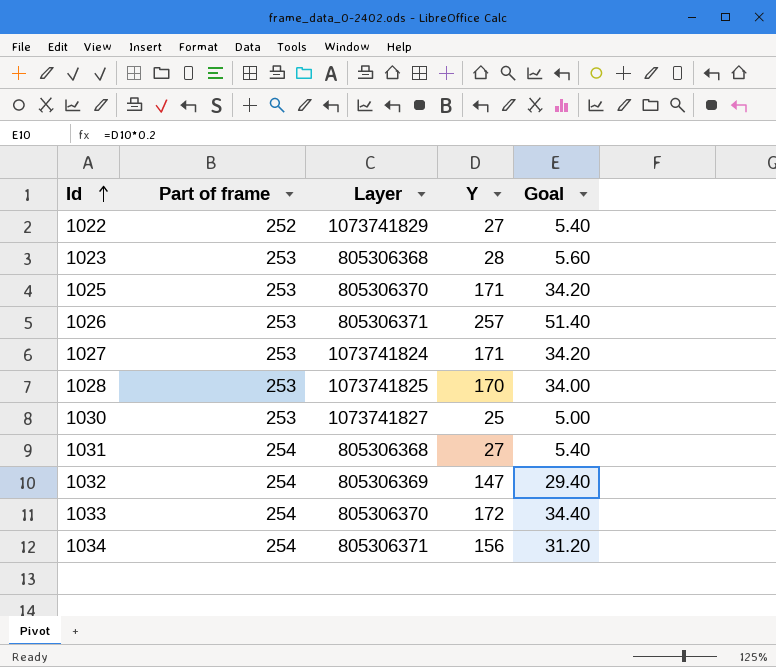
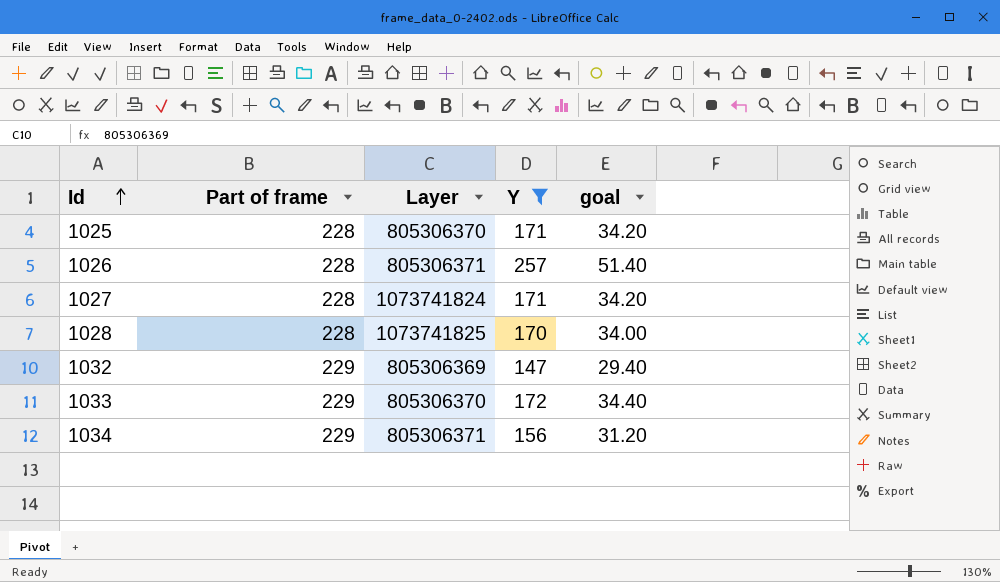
filter: none -> Y >= 147
column name: Goal -> goal
1025 | Part of frame: 253 -> 228
1026 | Part of frame: 253 -> 228
1027 | Part of frame: 253 -> 228
1028 | Part of frame: 253 -> 228
1032 | Part of frame: 254 -> 229
1033 | Part of frame: 254 -> 229
1034 | Part of frame: 254 -> 229

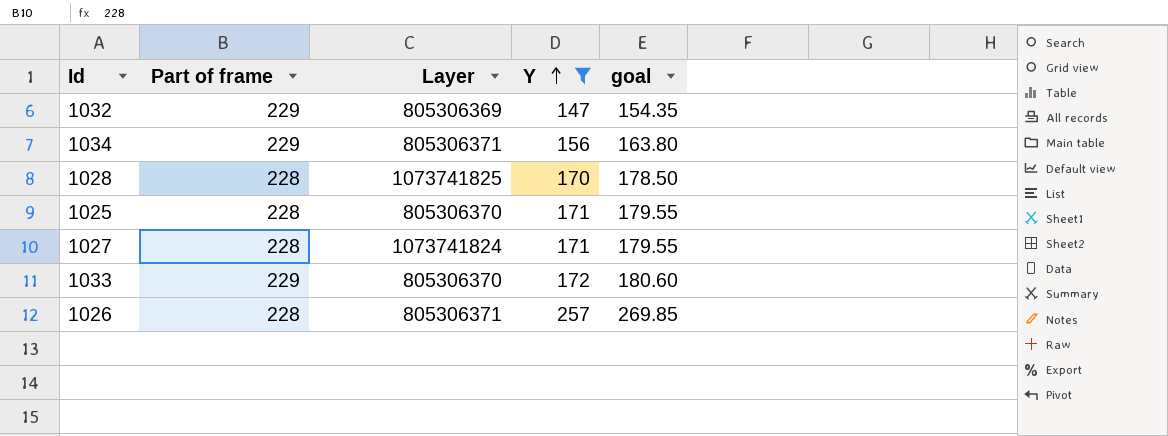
row order: Id ascending -> Y ascending
column goal | formula: [Y] * 0.2 -> [Y] * 1.05

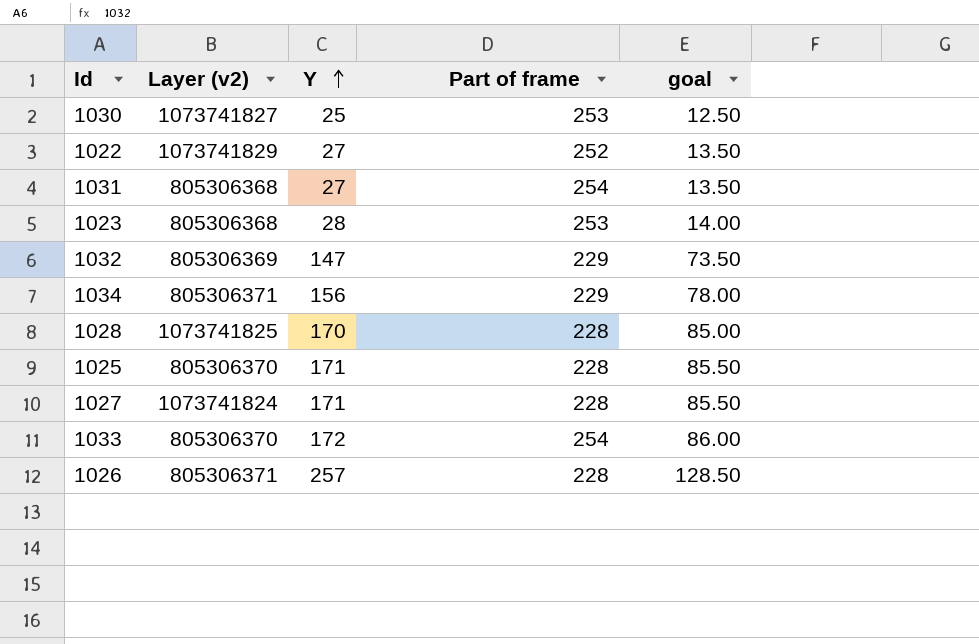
filter: Y >= 147 -> none
column name: Layer -> Layer (v2)
column Part of frame | position: 2 -> 4
column goal | formula: [Y] * 1.05 -> [Y] * 0.5
1033 | Part of frame: 229 -> 254

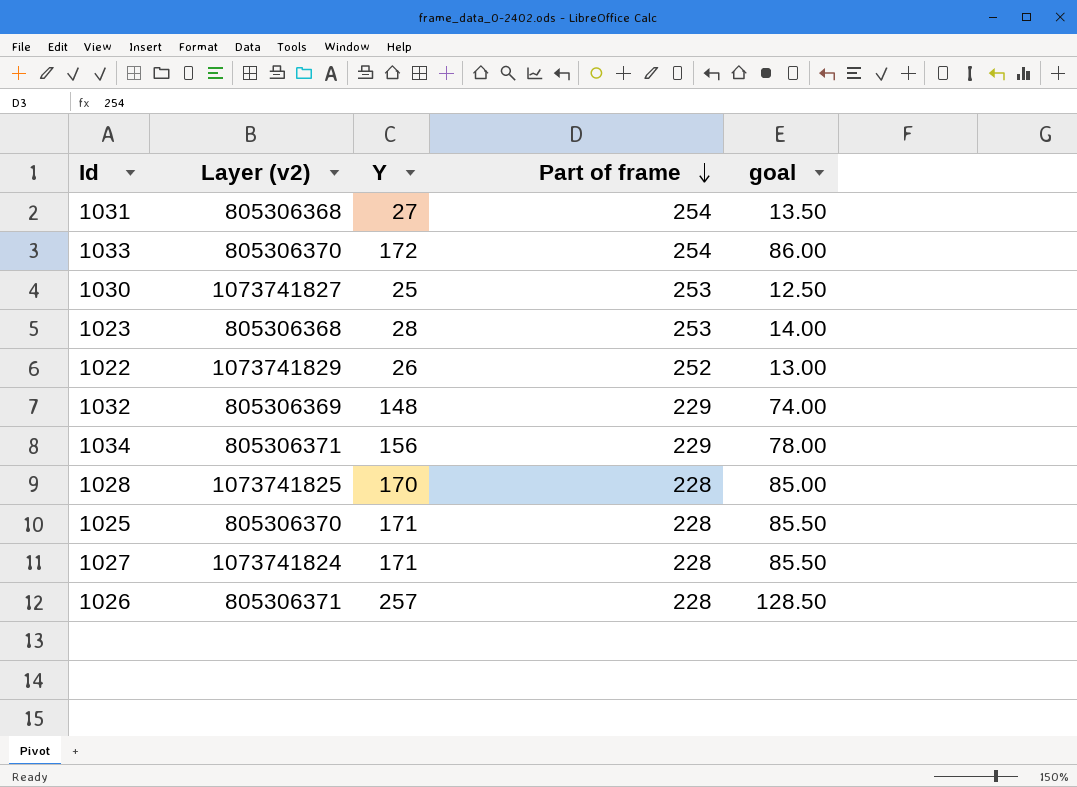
row order: Y ascending -> Part of frame descending
1022 | Y: 27 -> 26
1022 | goal: 13.50 -> 13.00
1032 | Y: 147 -> 148
1032 | goal: 73.50 -> 74.00

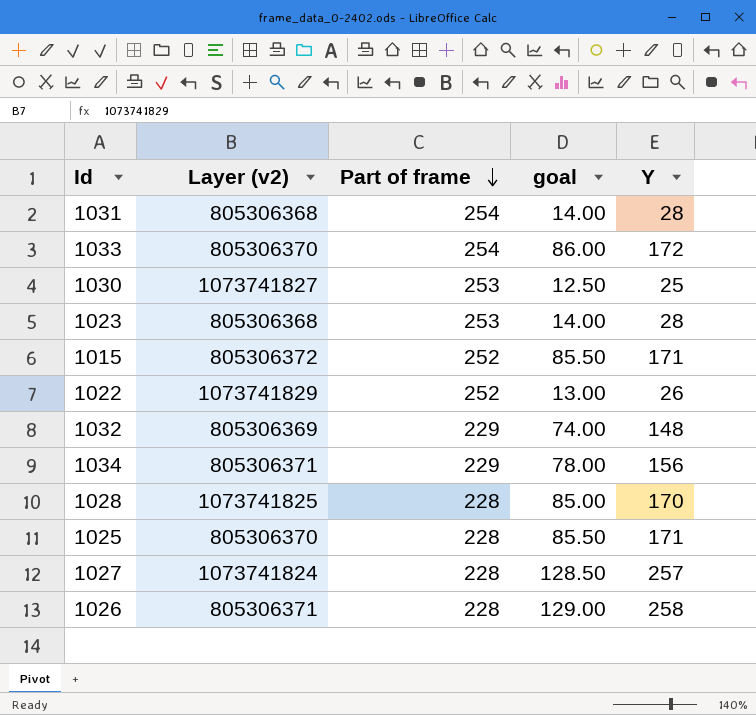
column Y | position: 3 -> 5
1031 | goal: 13.50 -> 14.00
1031 | Y: 27 -> 28
row 1015: none -> 805306372 | 252 | 85.50 | 171
1027 | goal: 85.50 -> 128.50
1027 | Y: 171 -> 257
1026 | goal: 128.50 -> 129.00
1026 | Y: 257 -> 258

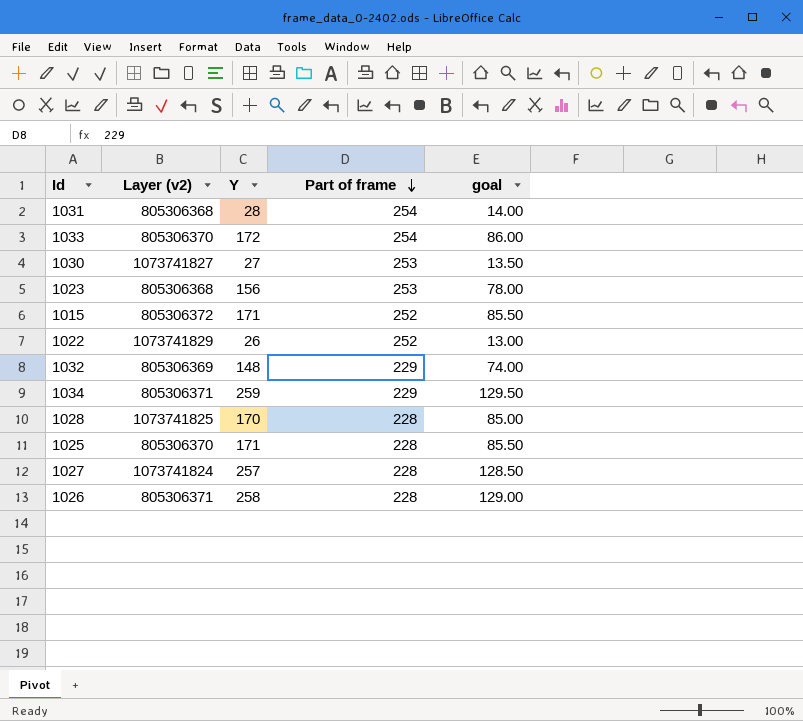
column Y | position: 5 -> 3
1030 | Y: 25 -> 27
1030 | goal: 12.50 -> 13.50
1023 | Y: 28 -> 156
1023 | goal: 14.00 -> 78.00
1034 | Y: 156 -> 259
1034 | goal: 78.00 -> 129.50

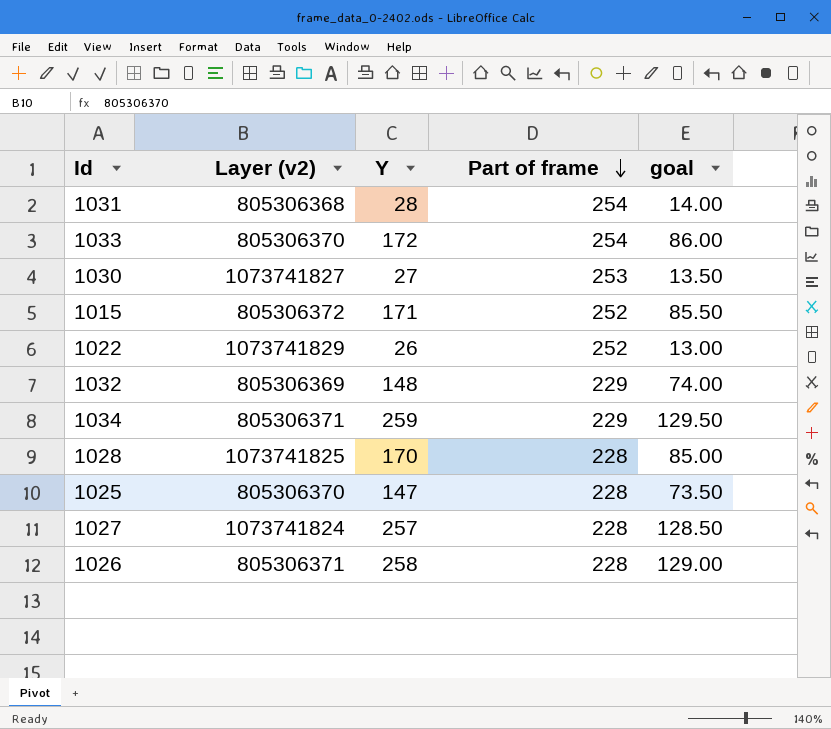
row 1023: 805306368 | 156 | 253 | 78.00 -> none
1025 | Y: 171 -> 147
1025 | goal: 85.50 -> 73.50

